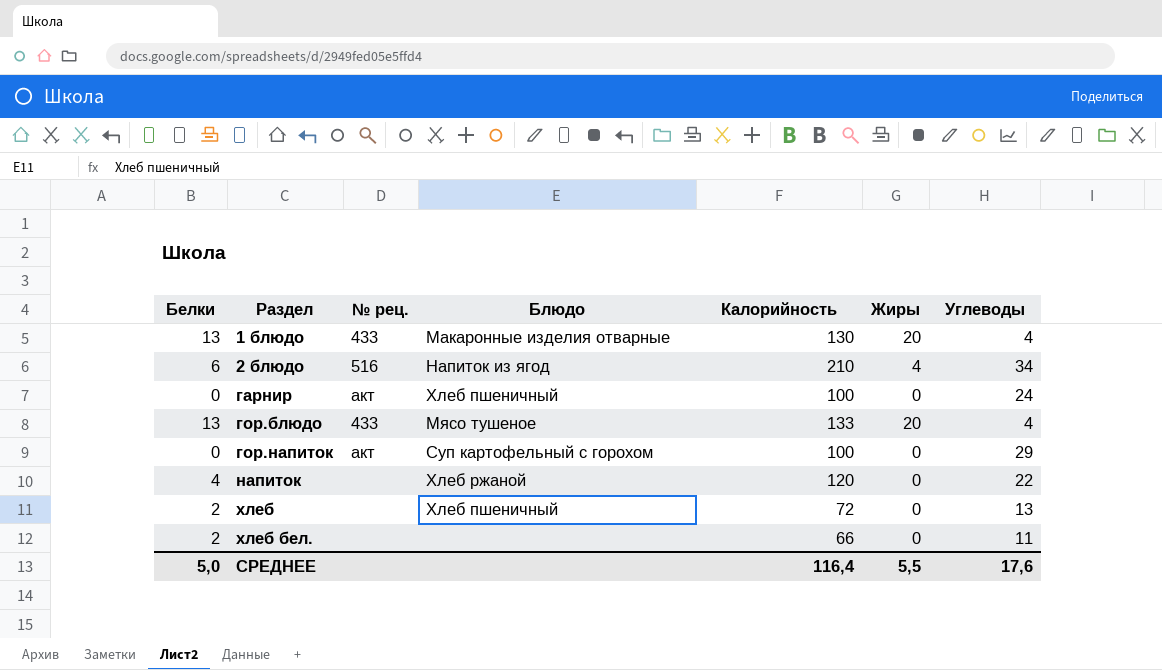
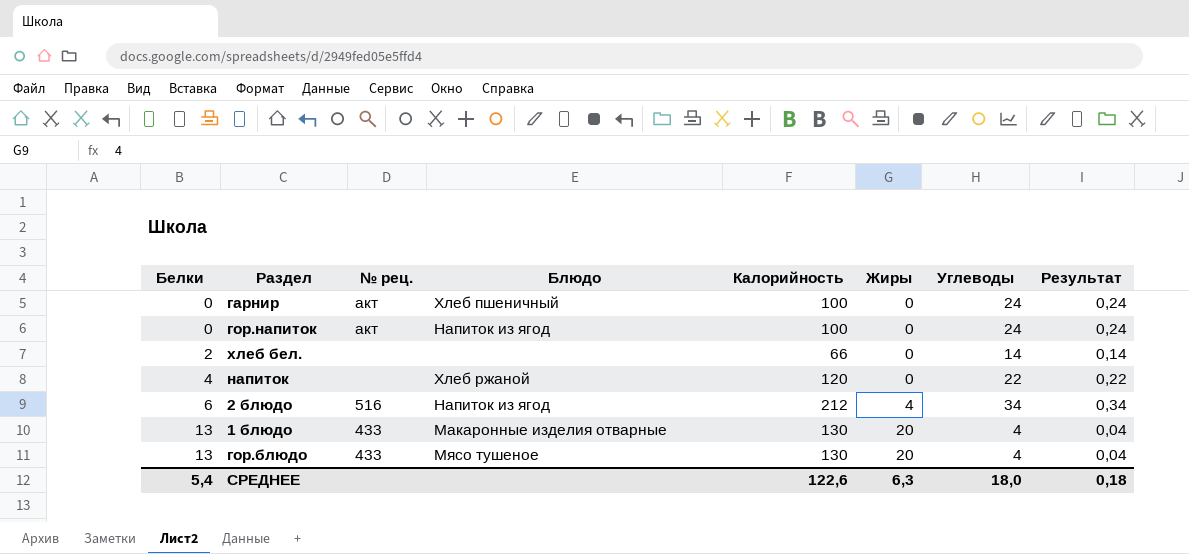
row order: Раздел ascending -> Белки ascending
column Результат | formula: none -> [Углеводы] * 0,01
row хлеб: 2 | none | Хлеб пшеничный | 72 | 0 | 13 -> none
гор.напиток | Блюдо: Суп картофельный с горохом -> Напиток из ягод
гор.напиток | Углеводы: 29 -> 24
хлеб бел. | Углеводы: 11 -> 14
2 блюдо | Калорийность: 210 -> 212
гор.блюдо | Калорийность: 133 -> 130
СРЕДНЕЕ | Белки: 5,0 -> 5,4
СРЕДНЕЕ | Калорийность: 116,4 -> 122,6
СРЕДНЕЕ | Жиры: 5,5 -> 6,3
СРЕДНЕЕ | Углеводы: 17,6 -> 18,0

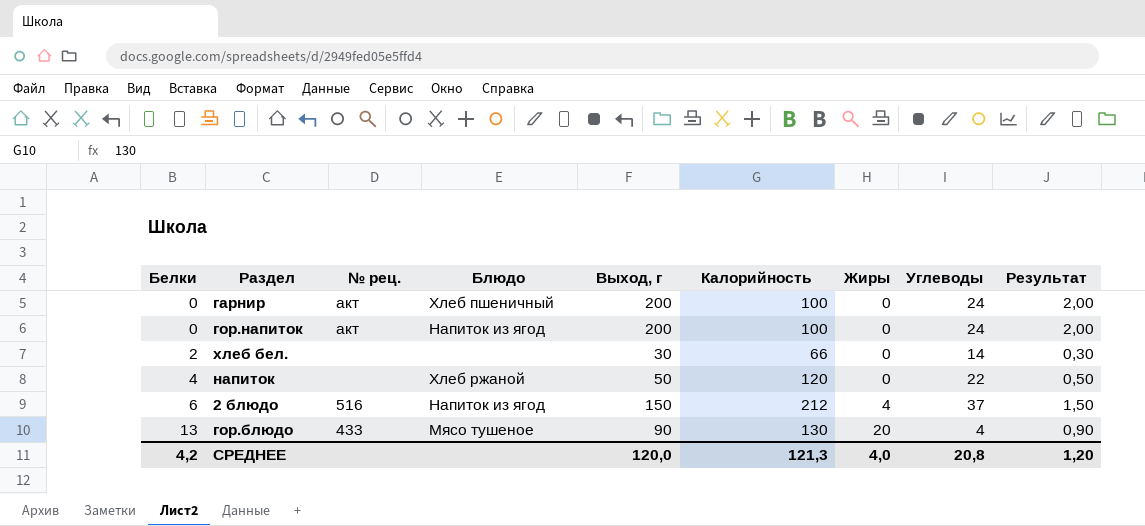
column Выход, г | position: none -> 5
column Результат | formula: [Углеводы] * 0,01 -> [Выход, г] * 0,01
row 1 блюдо: 13 | 433 | Макаронные изделия отварные | 130 | 20 | 4 | 0,04 -> none
2 блюдо | Углеводы: 34 -> 37
СРЕДНЕЕ | Белки: 5,4 -> 4,2
СРЕДНЕЕ | Калорийность: 122,6 -> 121,3
СРЕДНЕЕ | Жиры: 6,3 -> 4,0
СРЕДНЕЕ | Углеводы: 18,0 -> 20,8
СРЕДНЕЕ | Результат: 0,18 -> 1,20

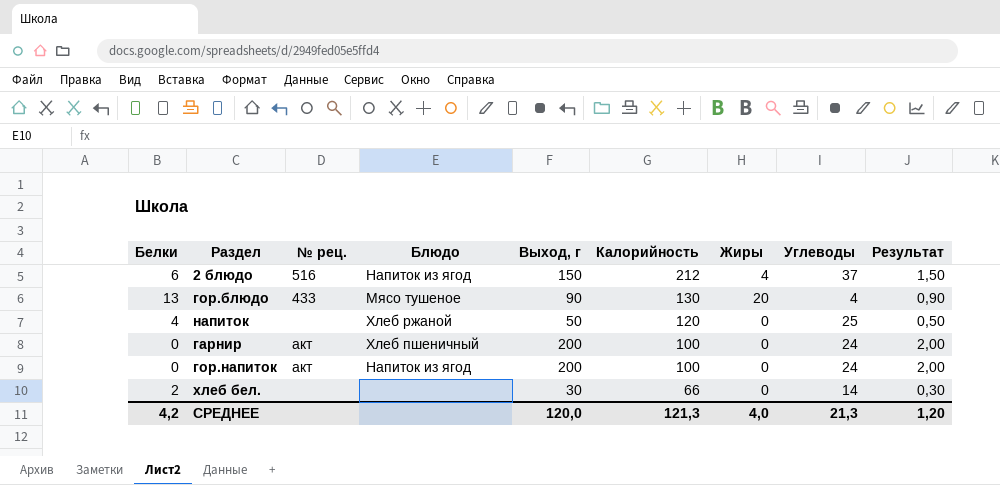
row order: Белки ascending -> Калорийность descending
напиток | Углеводы: 22 -> 25
СРЕДНЕЕ | Углеводы: 20,8 -> 21,3

